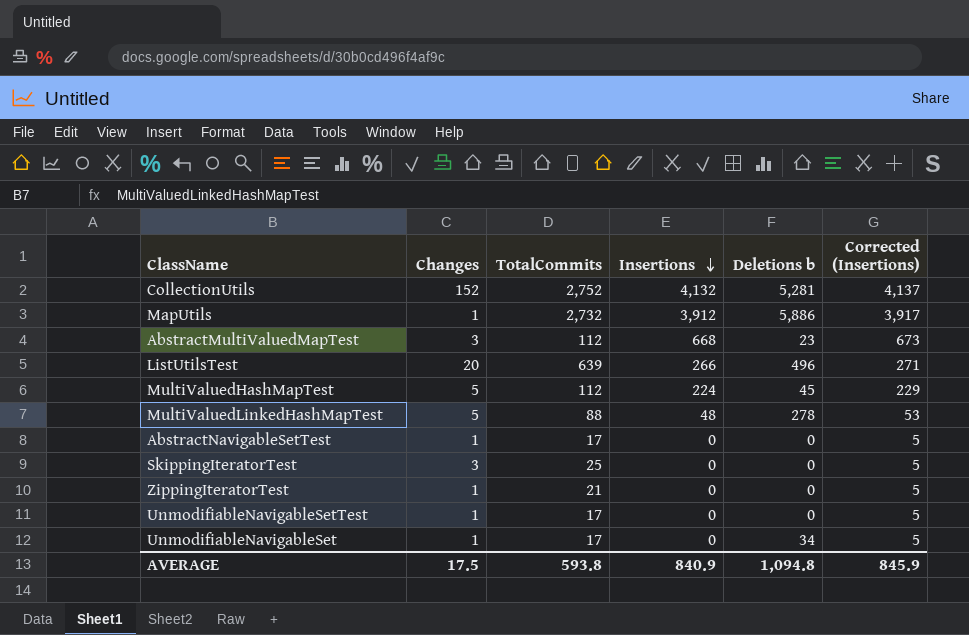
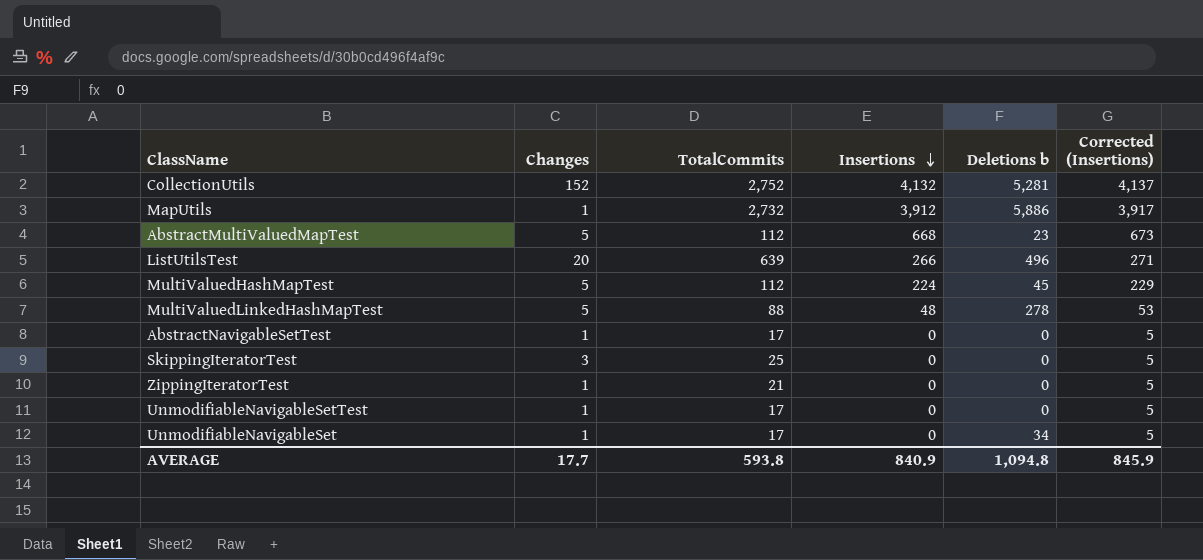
AbstractMultiValuedMapTest | Changes: 3 -> 5
AVERAGE | Changes: 17.5 -> 17.7

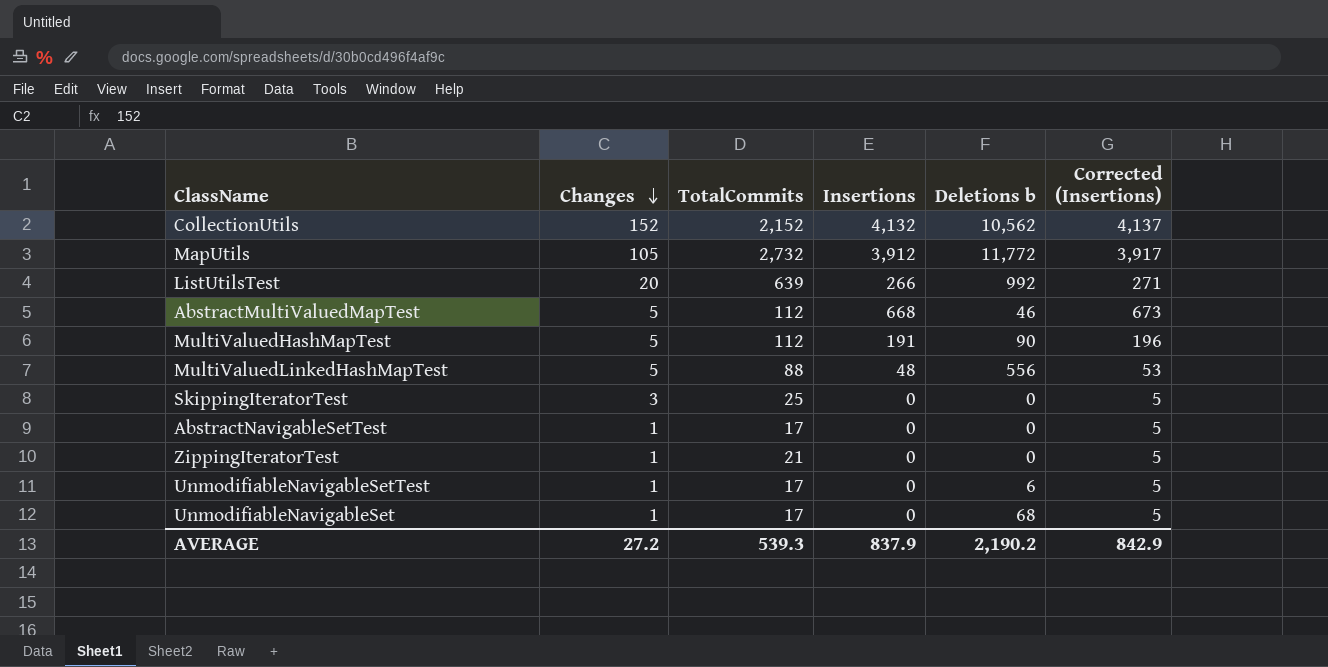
row order: Insertions descending -> Changes descending
CollectionUtils | TotalCommits: 2,752 -> 2,152
CollectionUtils | Deletions b: 5,281 -> 10,562
MapUtils | Changes: 1 -> 105
MapUtils | Deletions b: 5,886 -> 11,772
ListUtilsTest | Deletions b: 496 -> 992
AbstractMultiValuedMapTest | Deletions b: 23 -> 46
MultiValuedHashMapTest | Insertions: 224 -> 191
MultiValuedHashMapTest | Deletions b: 45 -> 90
MultiValuedHashMapTest | Corrected (Insertions): 229 -> 196
MultiValuedLinkedHashMapTest | Deletions b: 278 -> 556
UnmodifiableNavigableSetTest | Deletions b: 0 -> 6
UnmodifiableNavigableSet | Deletions b: 34 -> 68
AVERAGE | Changes: 17.7 -> 27.2
AVERAGE | TotalCommits: 593.8 -> 539.3
AVERAGE | Insertions: 840.9 -> 837.9
AVERAGE | Deletions b: 1,094.8 -> 2,190.2
AVERAGE | Corrected (Insertions): 845.9 -> 842.9

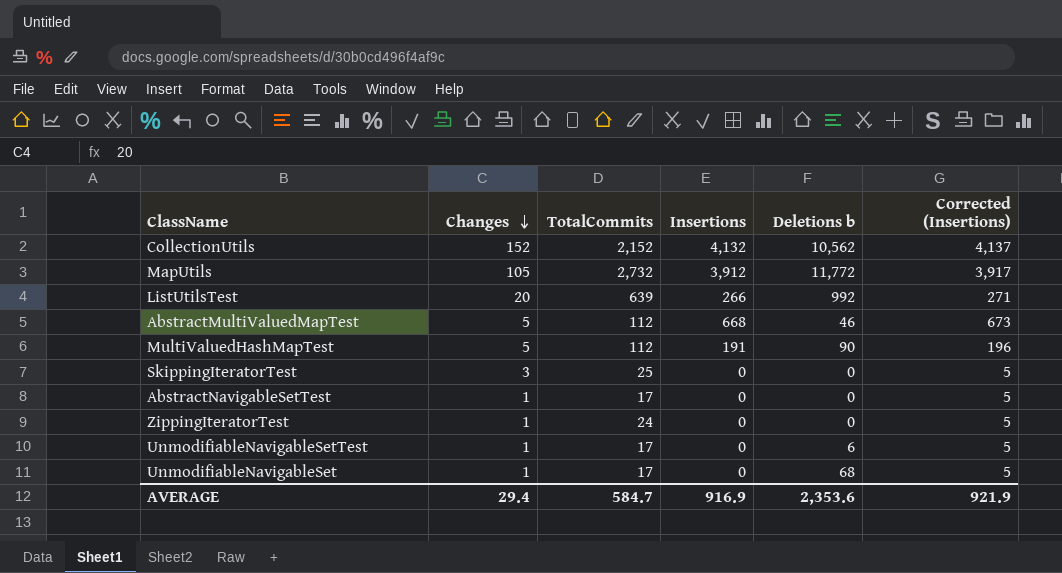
row MultiValuedLinkedHashMapTest: 5 | 88 | 48 | 556 | 53 -> none
ZippingIteratorTest | TotalCommits: 21 -> 24
AVERAGE | Changes: 27.2 -> 29.4
AVERAGE | TotalCommits: 539.3 -> 584.7
AVERAGE | Insertions: 837.9 -> 916.9
AVERAGE | Deletions b: 2,190.2 -> 2,353.6
AVERAGE | Corrected (Insertions): 842.9 -> 921.9

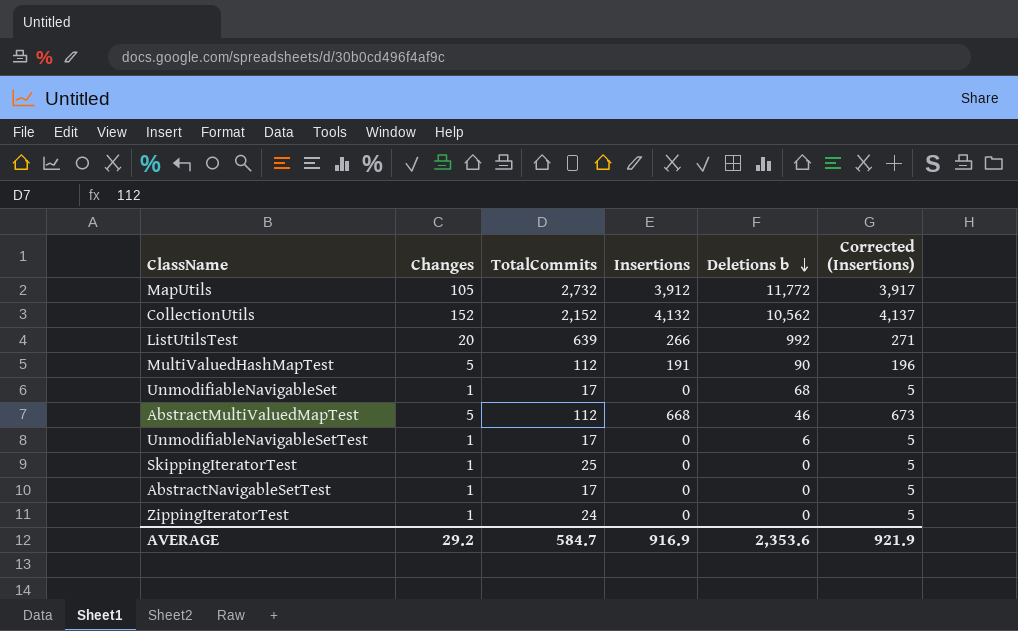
row order: Changes descending -> Deletions b descending
SkippingIteratorTest | Changes: 3 -> 1
AVERAGE | Changes: 29.4 -> 29.2

